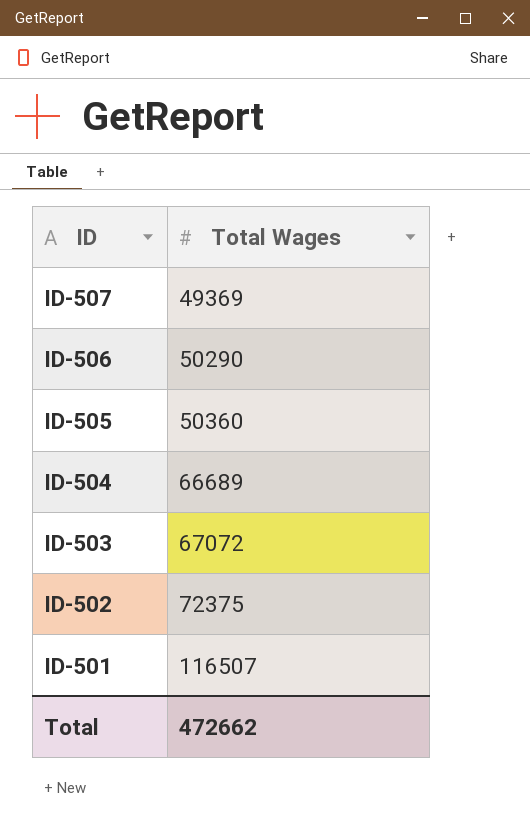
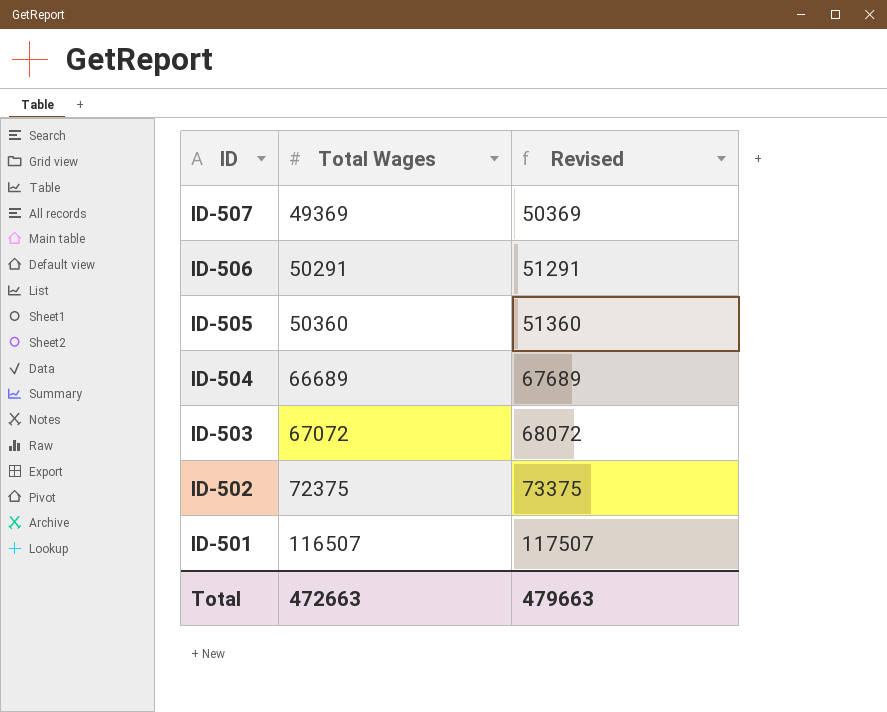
column Revised | formula: none -> [Total Wages] + 1000
ID-506 | Total Wages: 50290 -> 50291
Total | Total Wages: 472662 -> 472663

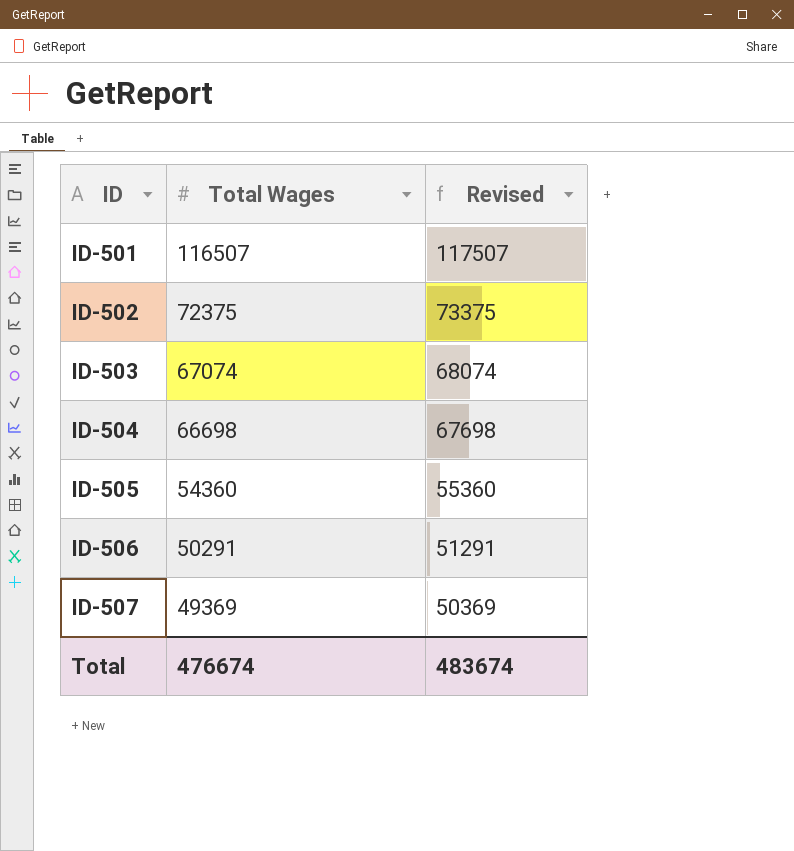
row order: ID descending -> ID ascending
ID-503 | Total Wages: 67072 -> 67074
ID-503 | Revised: 68072 -> 68074
ID-504 | Total Wages: 66689 -> 66698
ID-504 | Revised: 67689 -> 67698
ID-505 | Total Wages: 50360 -> 54360
ID-505 | Revised: 51360 -> 55360
Total | Total Wages: 472663 -> 476674
Total | Revised: 479663 -> 483674

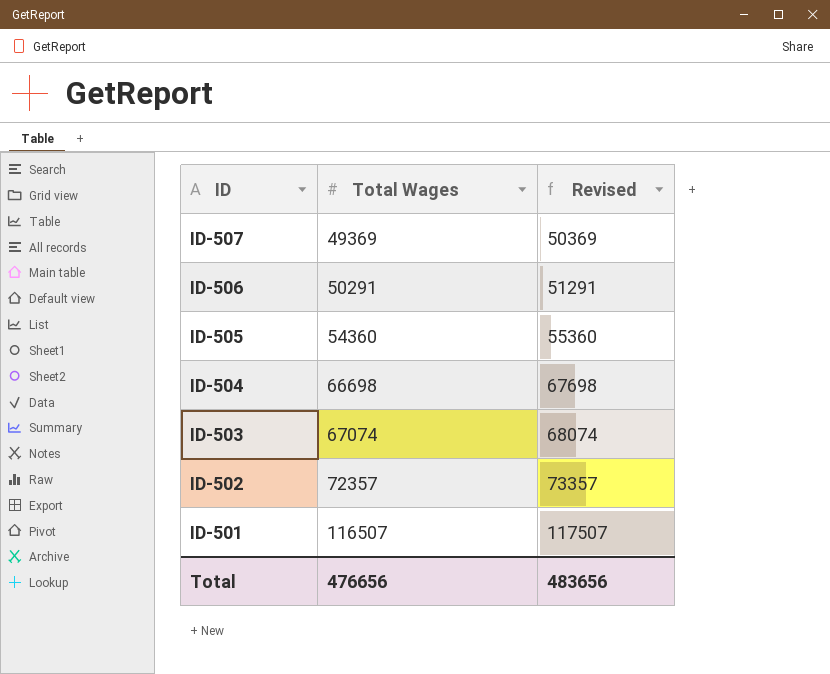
row order: ID ascending -> ID descending
ID-502 | Total Wages: 72375 -> 72357
ID-502 | Revised: 73375 -> 73357
Total | Total Wages: 476674 -> 476656
Total | Revised: 483674 -> 483656

